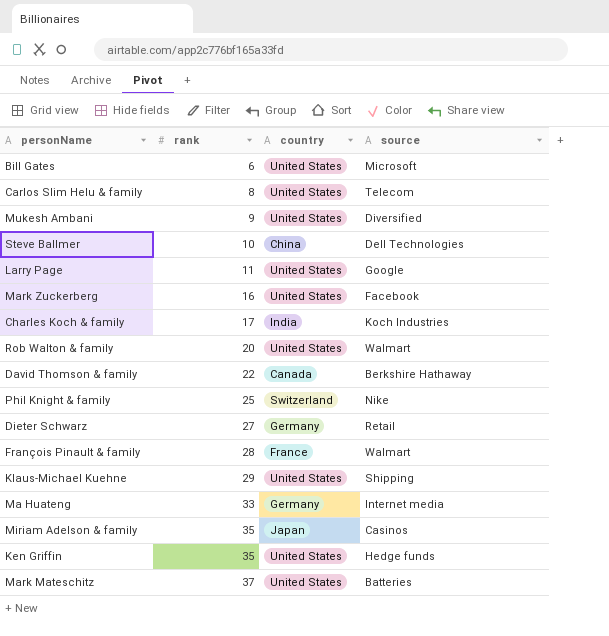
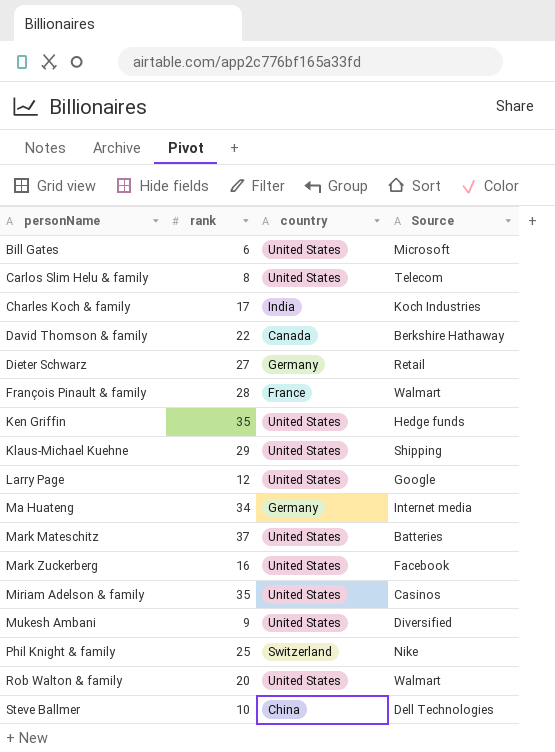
row order: rank ascending -> personName ascending
column name: source -> Source
Larry Page | rank: 11 -> 12
Ma Huateng | rank: 33 -> 34
Miriam Adelson & family | country: Japan -> United States

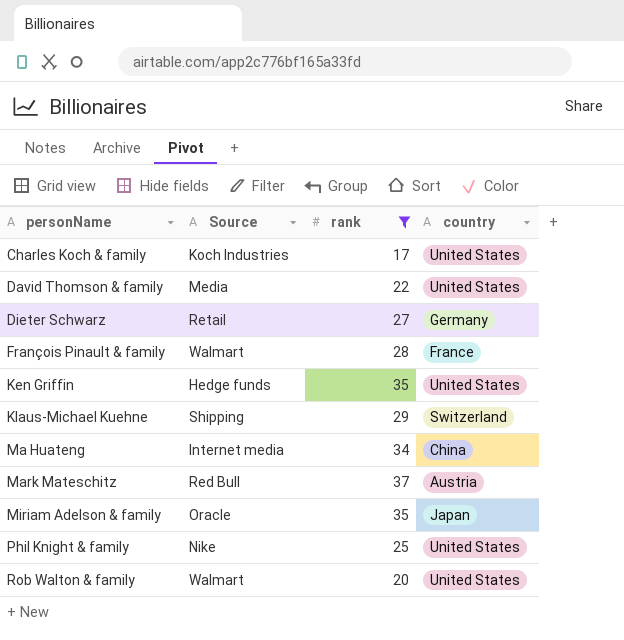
filter: none -> rank >= 17
column Source | position: 4 -> 2
Charles Koch & family | country: India -> United States
David Thomson & family | Source: Berkshire Hathaway -> Media
David Thomson & family | country: Canada -> United States
Klaus-Michael Kuehne | country: United States -> Switzerland
Ma Huateng | country: Germany -> China
Mark Mateschitz | Source: Batteries -> Red Bull
Mark Mateschitz | country: United States -> Austria
Miriam Adelson & family | Source: Casinos -> Oracle
Miriam Adelson & family | country: United States -> Japan
Phil Knight & family | country: Switzerland -> United States

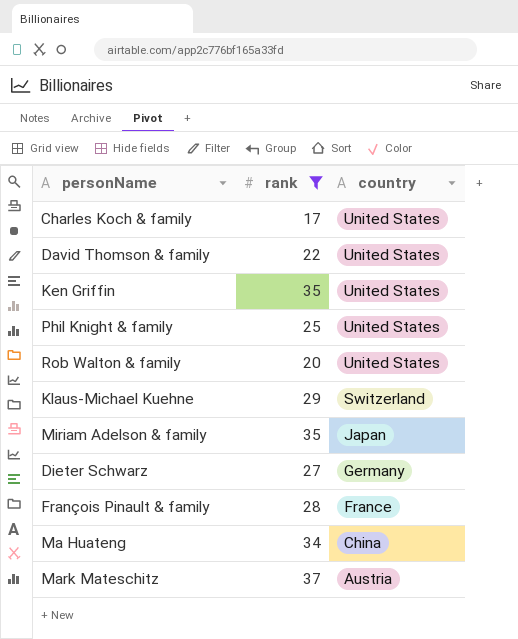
row order: personName ascending -> country descending
column Source | position: 2 -> none

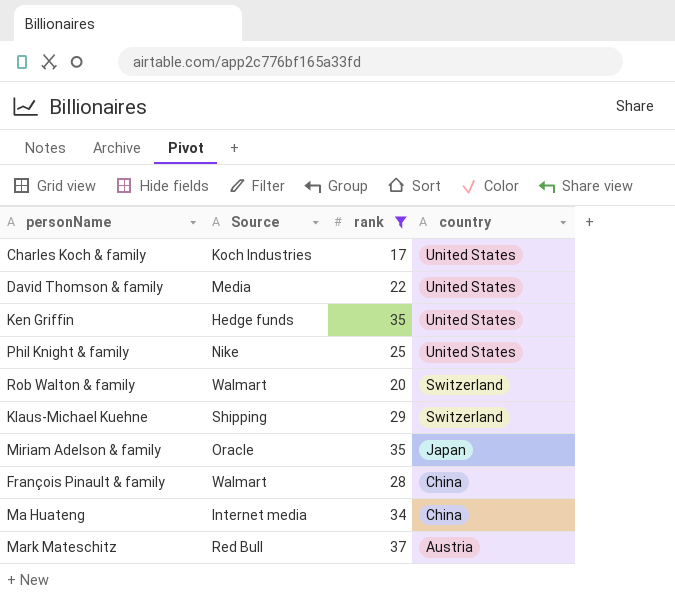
column Source | position: none -> 2
row Dieter Schwarz: 27 | Germany -> none
Rob Walton & family | country: United States -> Switzerland
François Pinault & family | country: France -> China

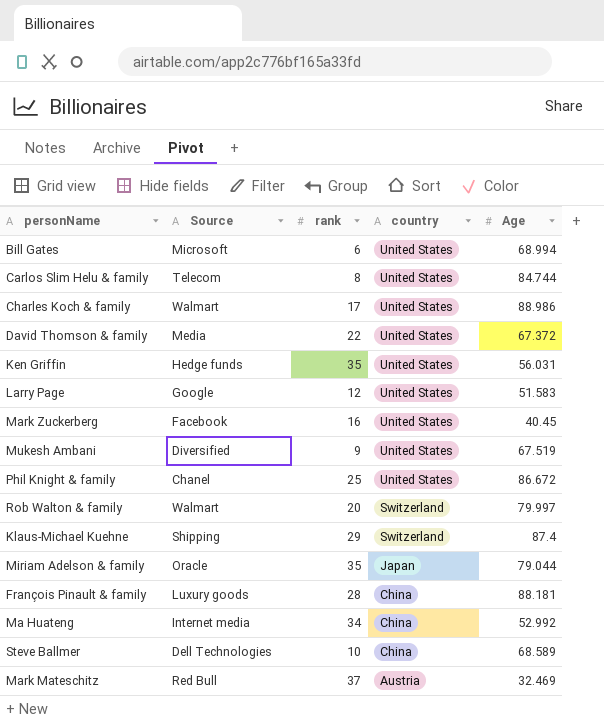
filter: rank >= 17 -> none
column Age | position: none -> 5
Charles Koch & family | Source: Koch Industries -> Walmart
Phil Knight & family | Source: Nike -> Chanel
François Pinault & family | Source: Walmart -> Luxury goods

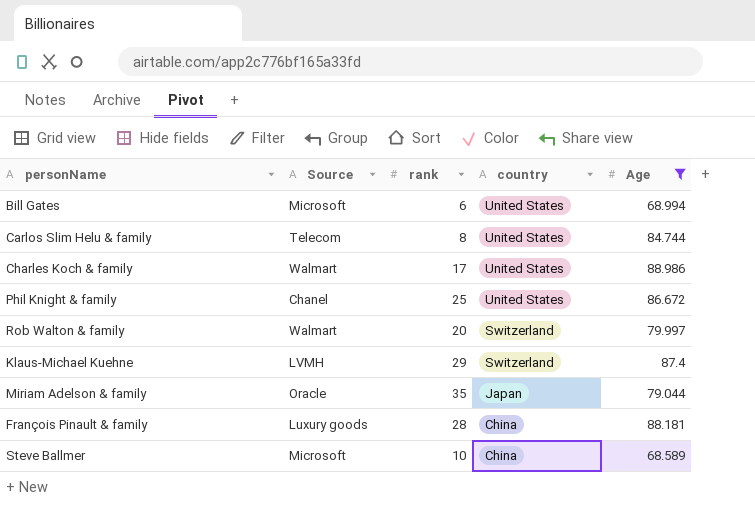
filter: none -> Age >= 68.589
Klaus-Michael Kuehne | Source: Shipping -> LVMH
Steve Ballmer | Source: Dell Technologies -> Microsoft

